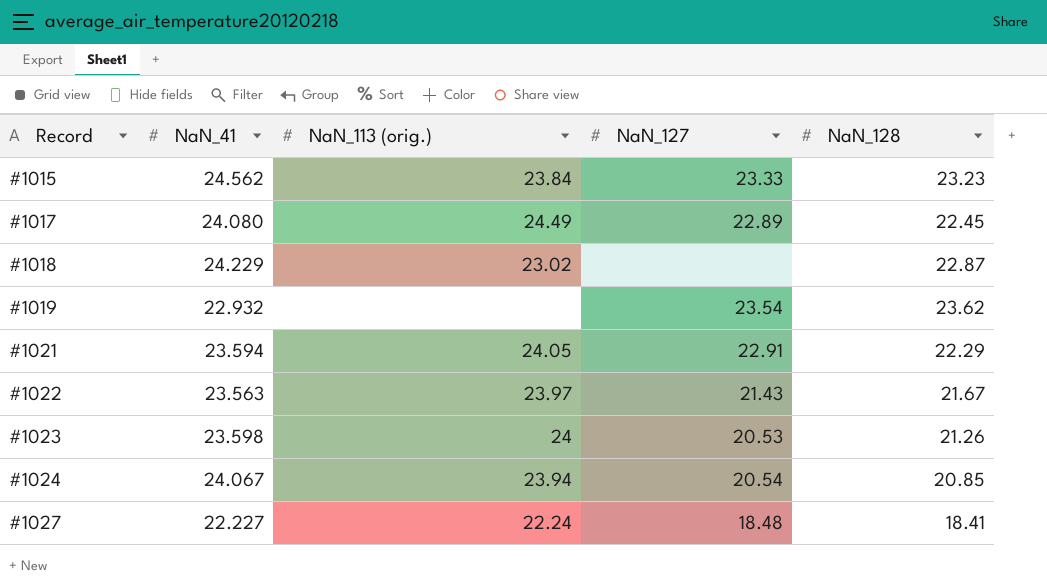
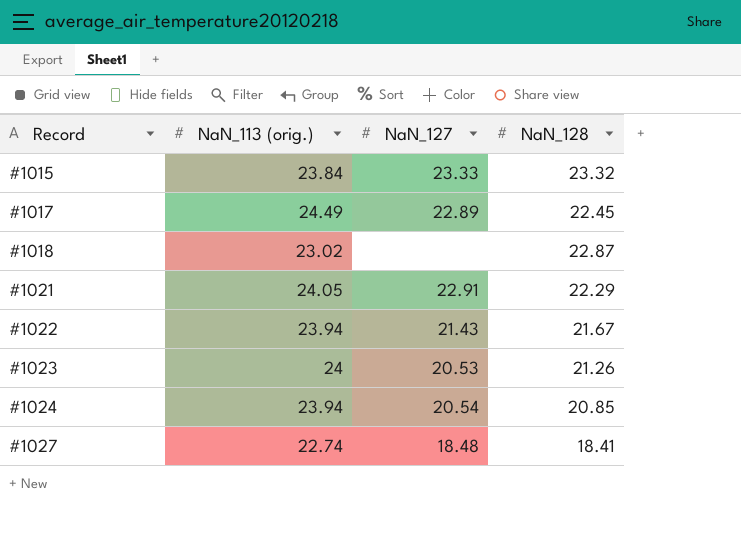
column NaN_41 | position: 2 -> none
row #1019: 22.932 | none | 23.54 | 23.62 -> none
#1015 | NaN_128: 23.23 -> 23.32
#1022 | NaN_113 (orig.): 23.97 -> 23.94
#1027 | NaN_113 (orig.): 22.24 -> 22.74

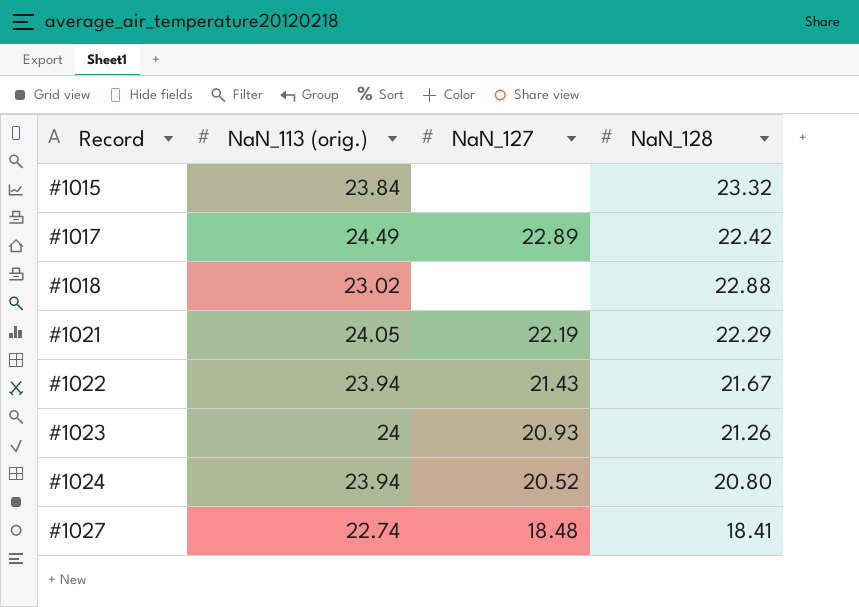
#1015 | NaN_127: 23.33 -> none
#1017 | NaN_128: 22.45 -> 22.42
#1018 | NaN_128: 22.87 -> 22.88
#1021 | NaN_127: 22.91 -> 22.19
#1023 | NaN_127: 20.53 -> 20.93
#1024 | NaN_127: 20.54 -> 20.52
#1024 | NaN_128: 20.85 -> 20.80

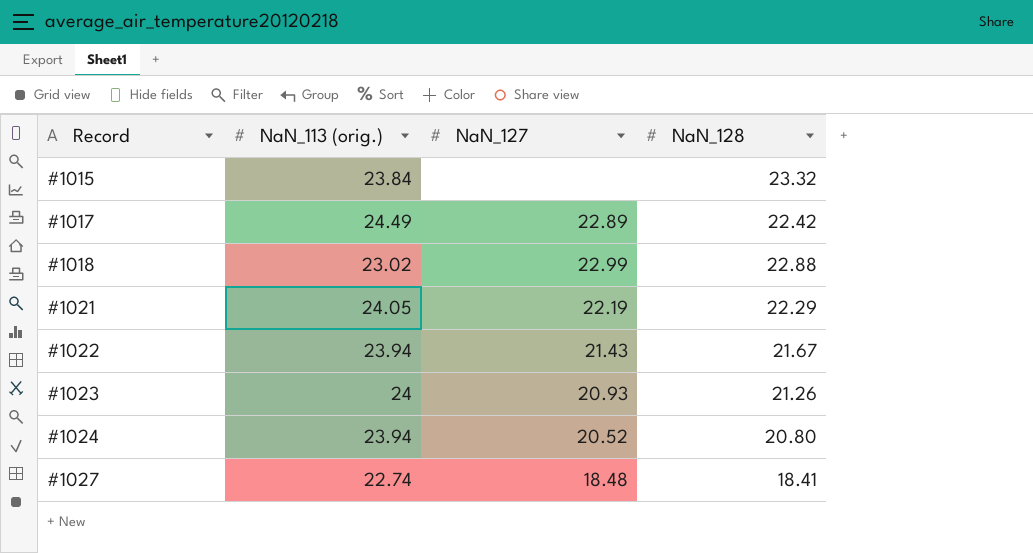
#1018 | NaN_127: none -> 22.99

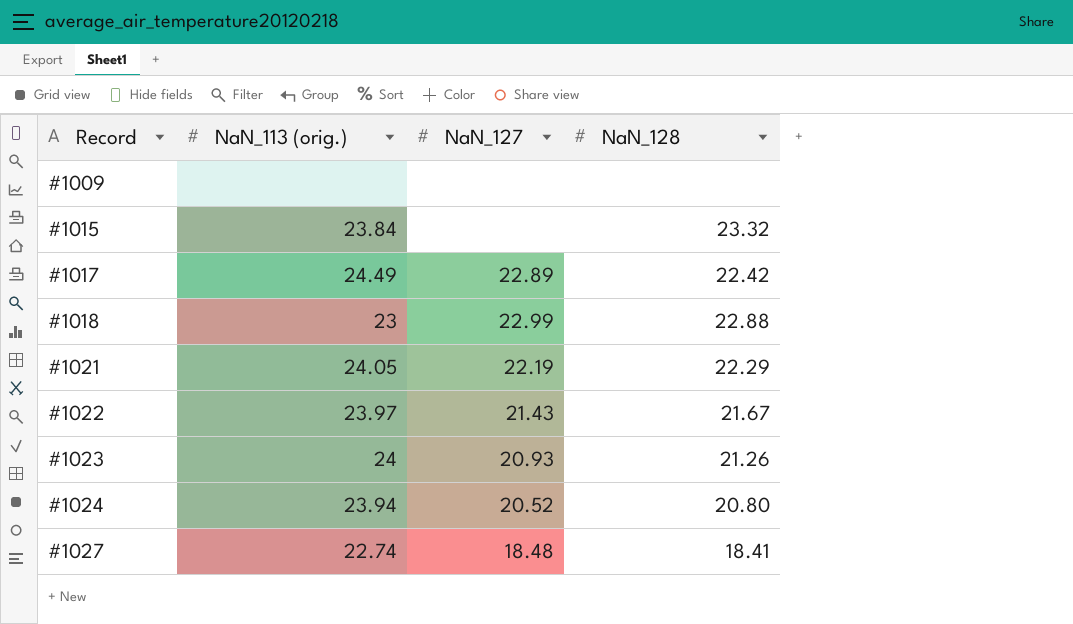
row #1009: none -> none | none | none
#1018 | NaN_113 (orig.): 23.02 -> 23
#1022 | NaN_113 (orig.): 23.94 -> 23.97

